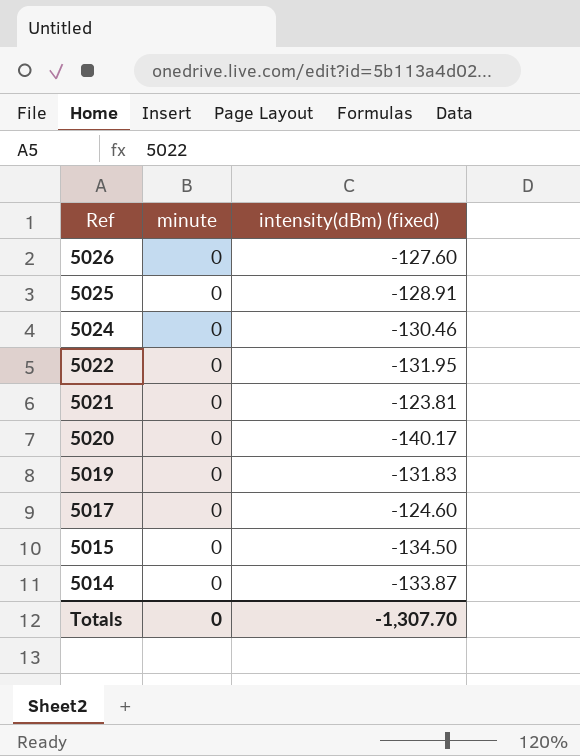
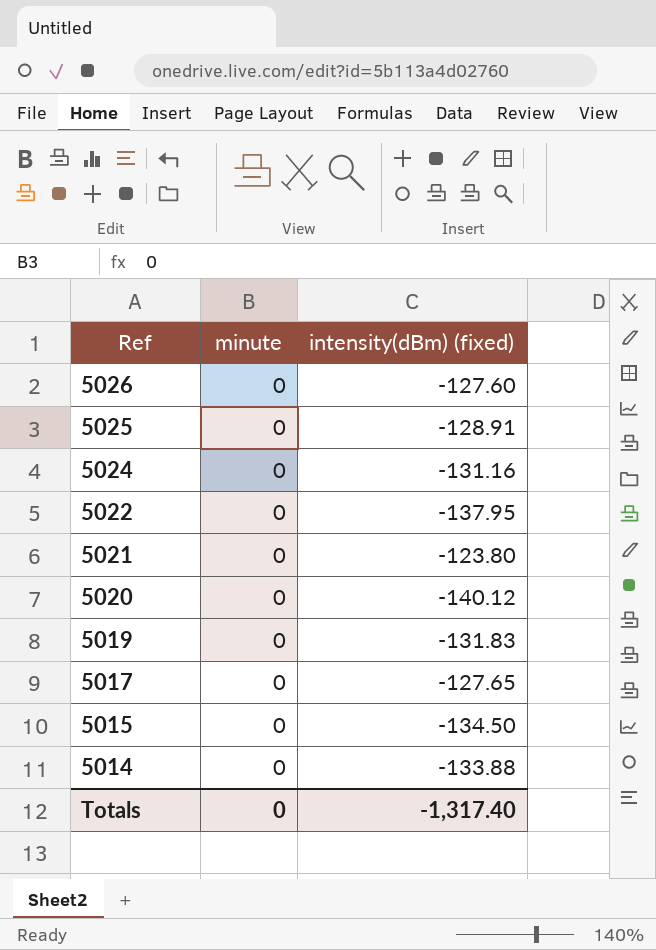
5024 | intensity(dBm) (fixed): -130.46 -> -131.16
5022 | intensity(dBm) (fixed): -131.95 -> -137.95
5021 | intensity(dBm) (fixed): -123.81 -> -123.80
5020 | intensity(dBm) (fixed): -140.17 -> -140.12
5017 | intensity(dBm) (fixed): -124.60 -> -127.65
5014 | intensity(dBm) (fixed): -133.87 -> -133.88
Totals | intensity(dBm) (fixed): -1,307.70 -> -1,317.40

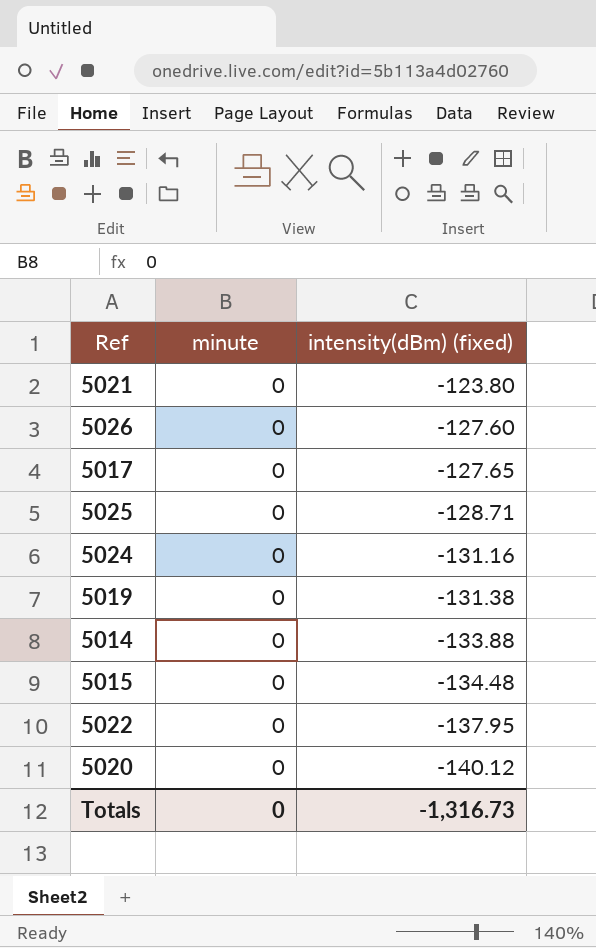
row order: Ref descending -> intensity(dBm) (fixed) descending
5025 | intensity(dBm) (fixed): -128.91 -> -128.71
5019 | intensity(dBm) (fixed): -131.83 -> -131.38
5015 | intensity(dBm) (fixed): -134.50 -> -134.48
Totals | intensity(dBm) (fixed): -1,317.40 -> -1,316.73

